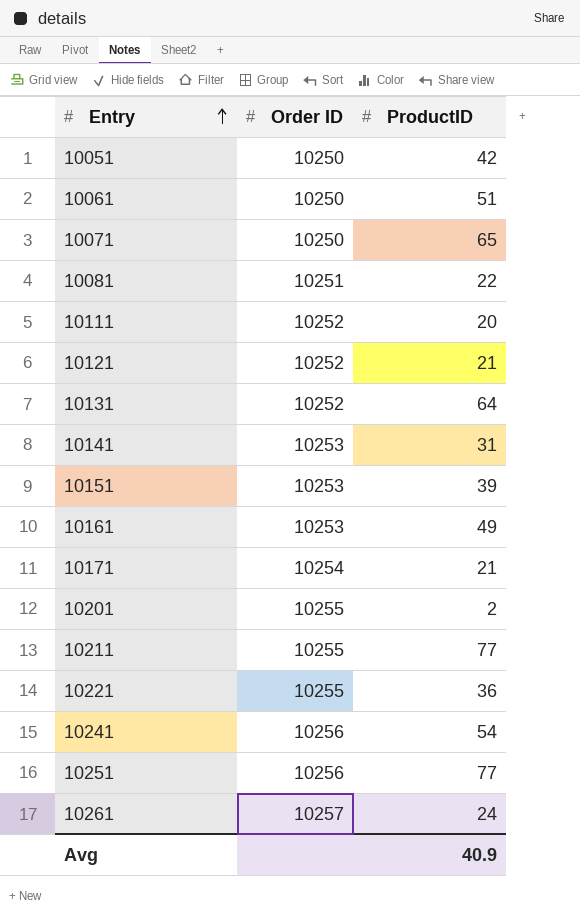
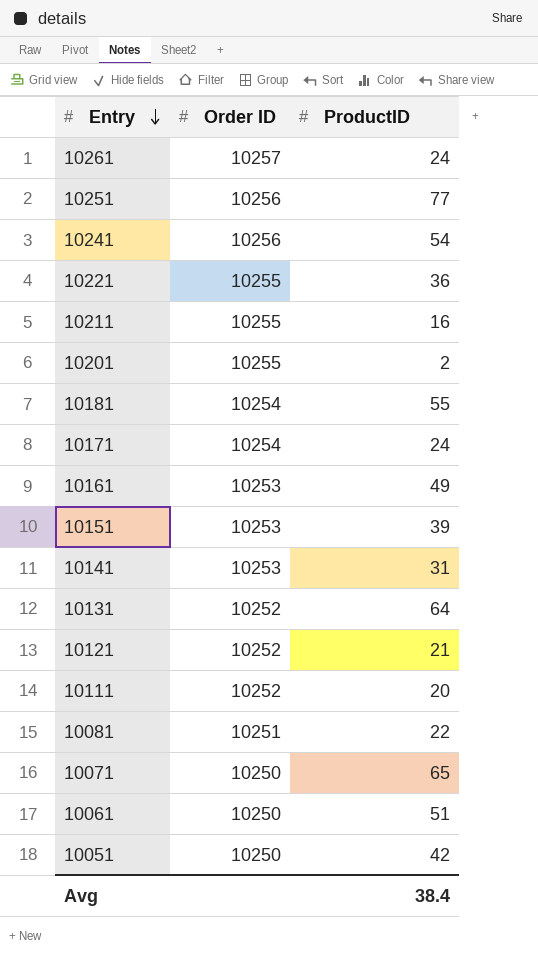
row order: Entry ascending -> Entry descending
10211 | ProductID: 77 -> 16
row 10181: none -> 10254 | 55
10171 | ProductID: 21 -> 24
Avg | ProductID: 40.9 -> 38.4

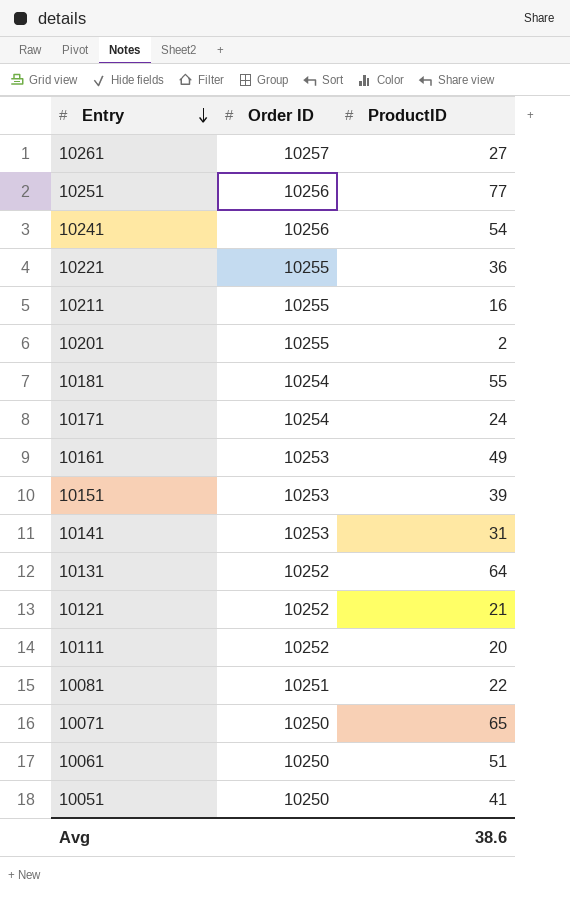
10261 | ProductID: 24 -> 27
10051 | ProductID: 42 -> 41
Avg | ProductID: 38.4 -> 38.6

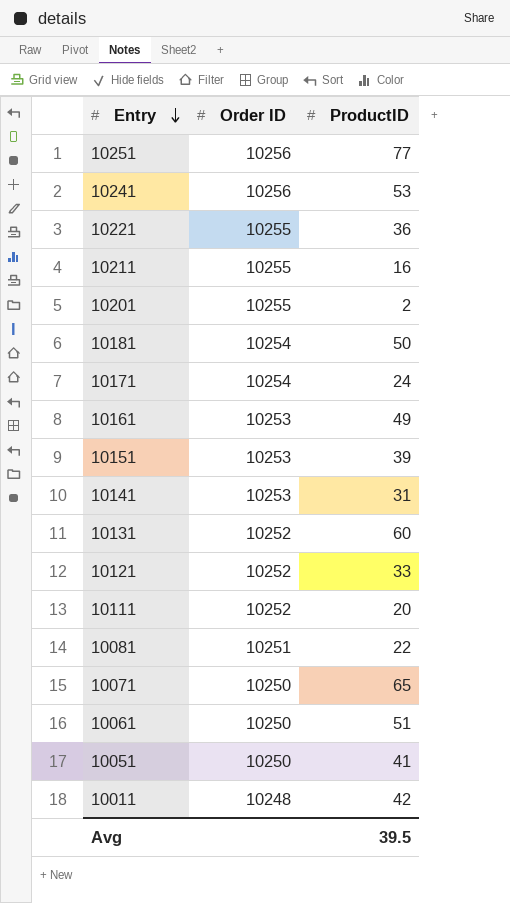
row 10261: 10257 | 27 -> none
10241 | ProductID: 54 -> 53
10181 | ProductID: 55 -> 50
10131 | ProductID: 64 -> 60
10121 | ProductID: 21 -> 33
row 10011: none -> 10248 | 42
Avg | ProductID: 38.6 -> 39.5

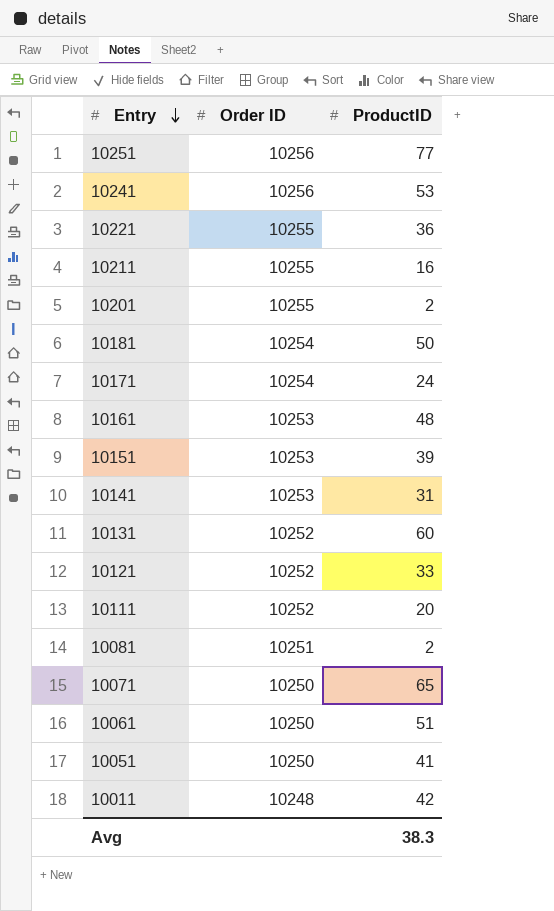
10161 | ProductID: 49 -> 48
10081 | ProductID: 22 -> 2
Avg | ProductID: 39.5 -> 38.3

